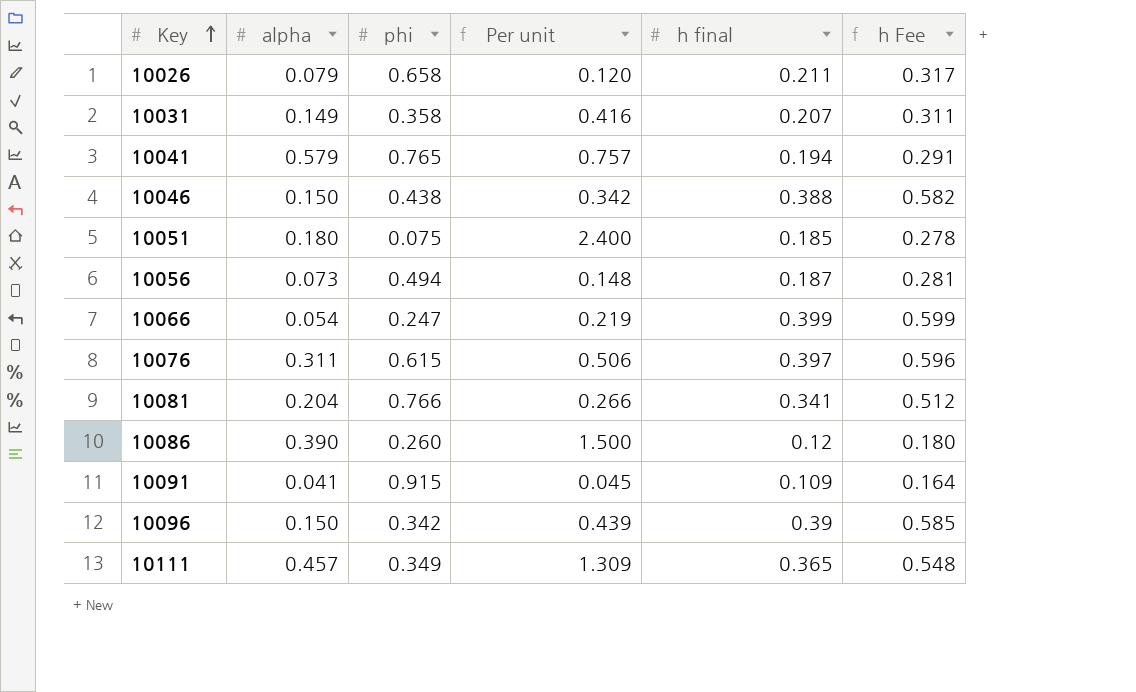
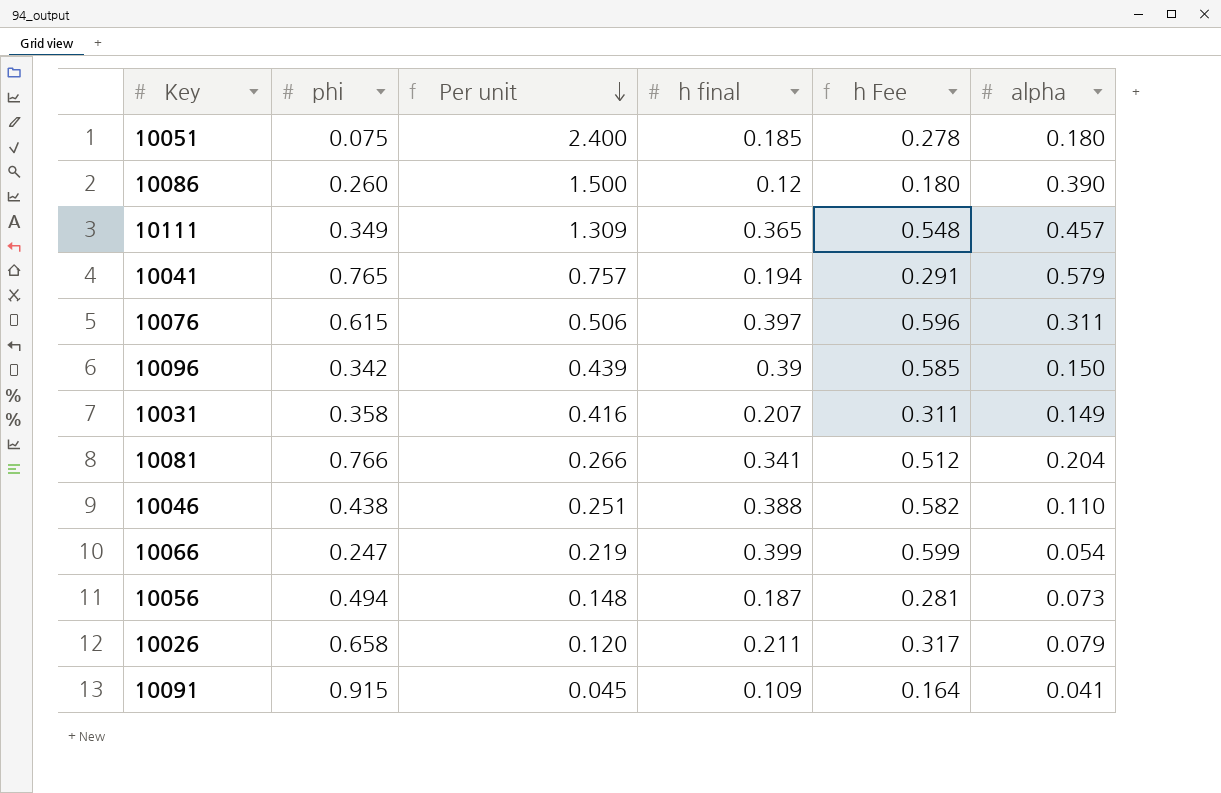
row order: Key ascending -> Per unit descending
column alpha | position: 2 -> 6
10046 | Per unit: 0.342 -> 0.251
10046 | alpha: 0.150 -> 0.110

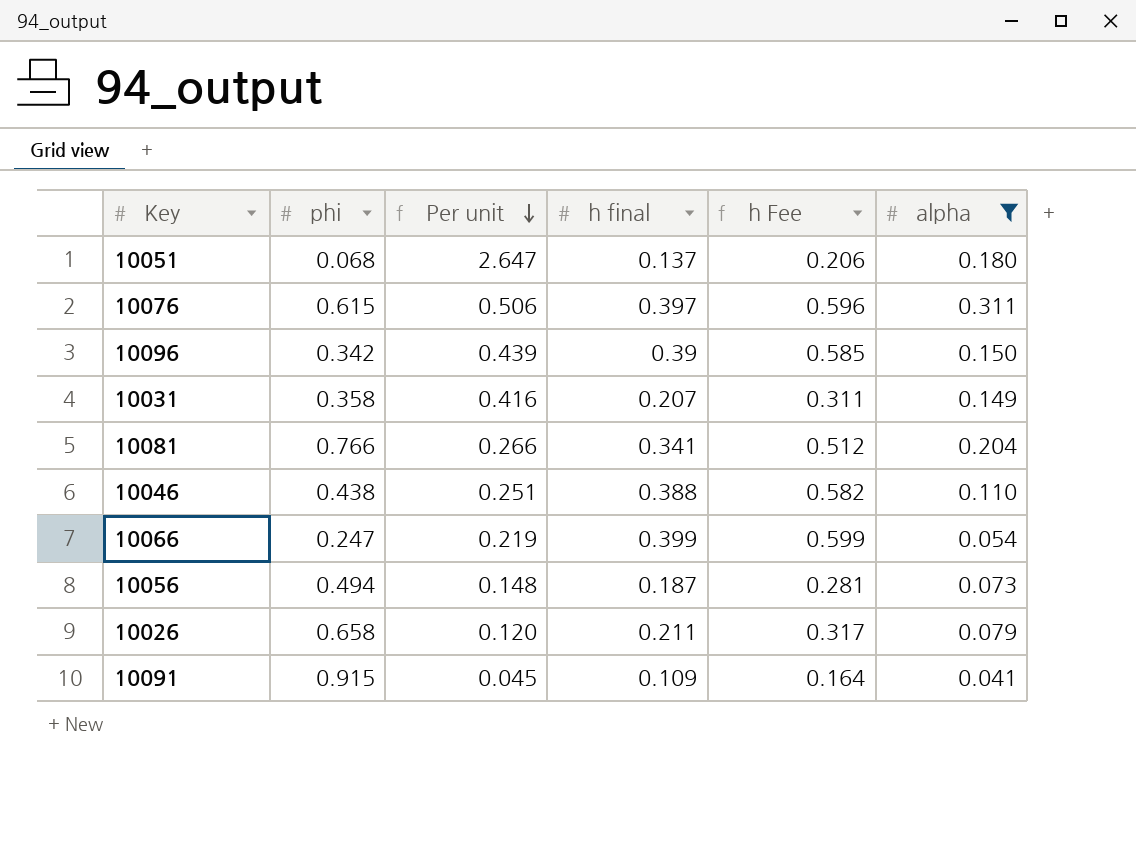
filter: none -> alpha <= 0.311
10051 | phi: 0.075 -> 0.068
10051 | Per unit: 2.400 -> 2.647
10051 | h final: 0.185 -> 0.137
10051 | h Fee: 0.278 -> 0.206

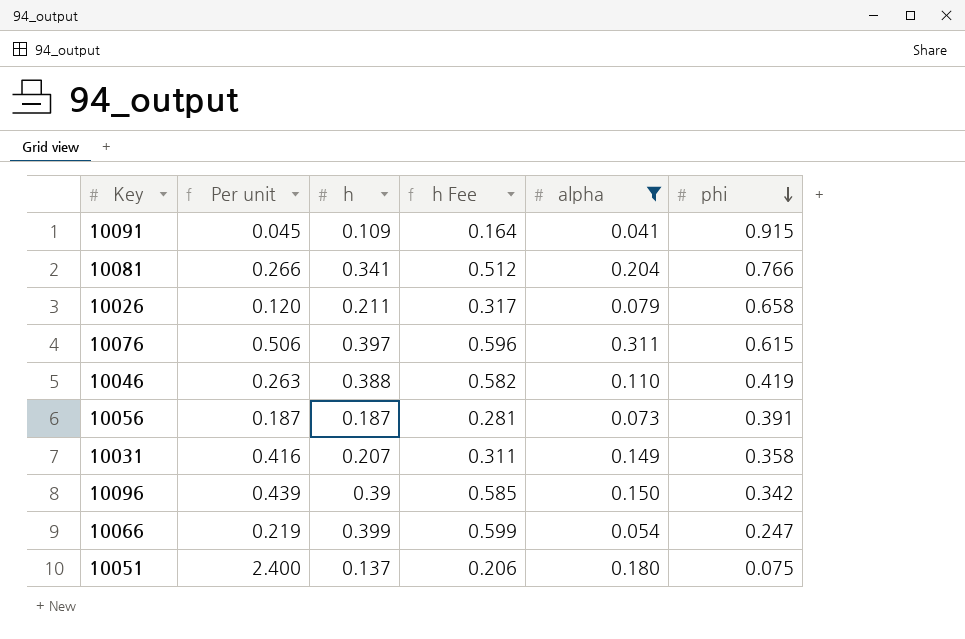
row order: Per unit descending -> phi descending
column name: h final -> h
column phi | position: 2 -> 6
10046 | Per unit: 0.251 -> 0.263
10046 | phi: 0.438 -> 0.419
10056 | Per unit: 0.148 -> 0.187
10056 | phi: 0.494 -> 0.391
10051 | Per unit: 2.647 -> 2.400
10051 | phi: 0.068 -> 0.075

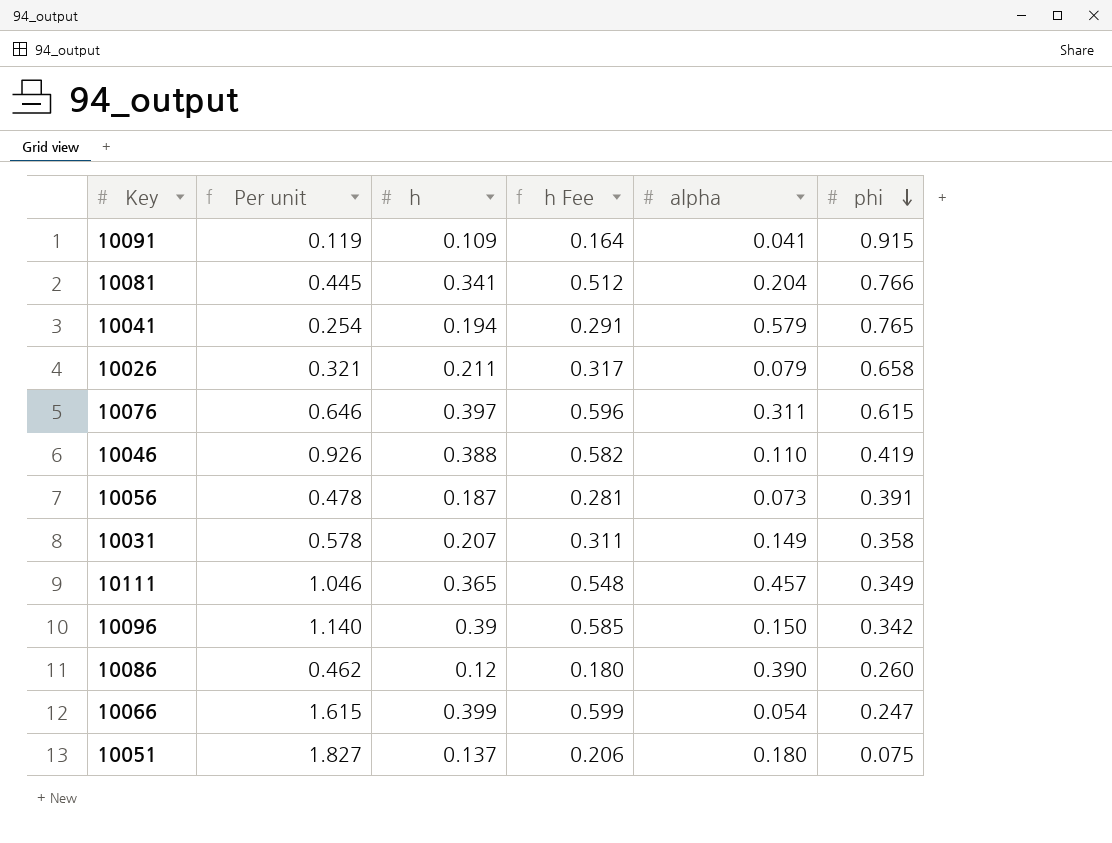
filter: alpha <= 0.311 -> none
column Per unit | formula: [alpha] / [phi] -> [h] / [phi]

